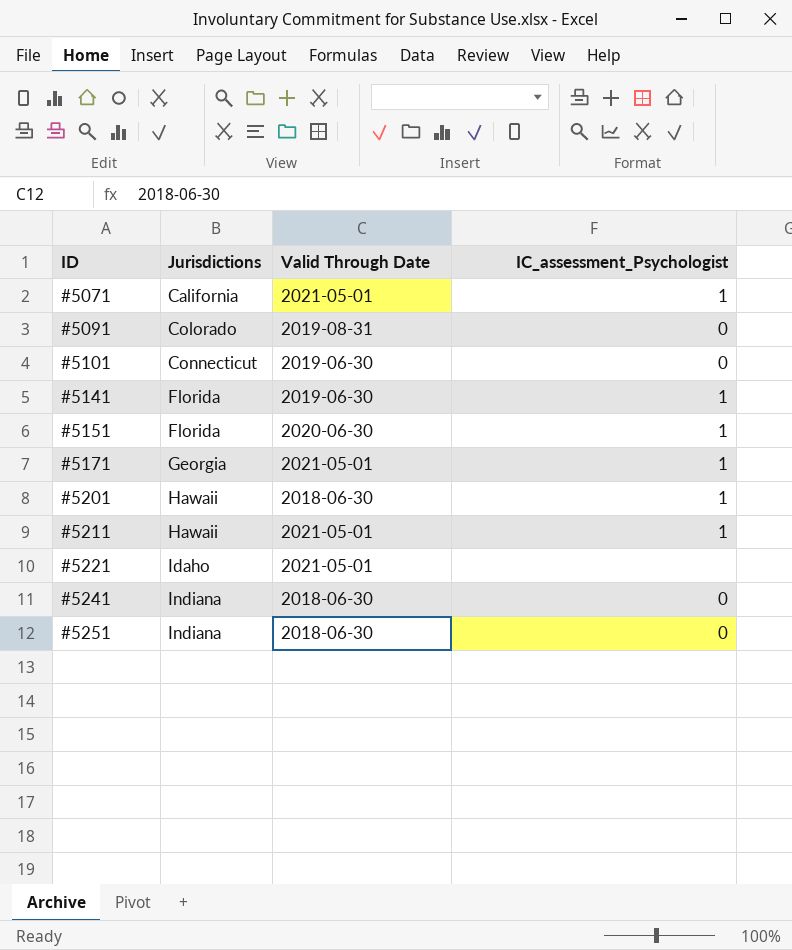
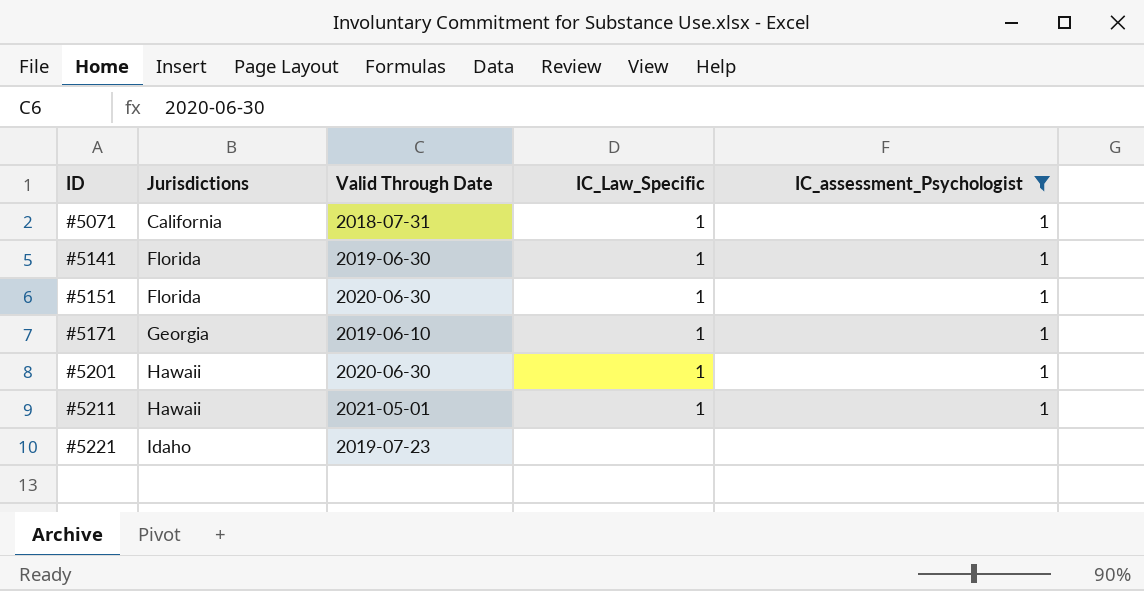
filter: none -> IC_assessment_Psychologist != 0
column IC_Law_Specific | position: none -> 4
#5071 | Valid Through Date: 2021-05-01 -> 2018-07-31
#5171 | Valid Through Date: 2021-05-01 -> 2019-06-10
#5201 | Valid Through Date: 2018-06-30 -> 2020-06-30
#5221 | Valid Through Date: 2021-05-01 -> 2019-07-23

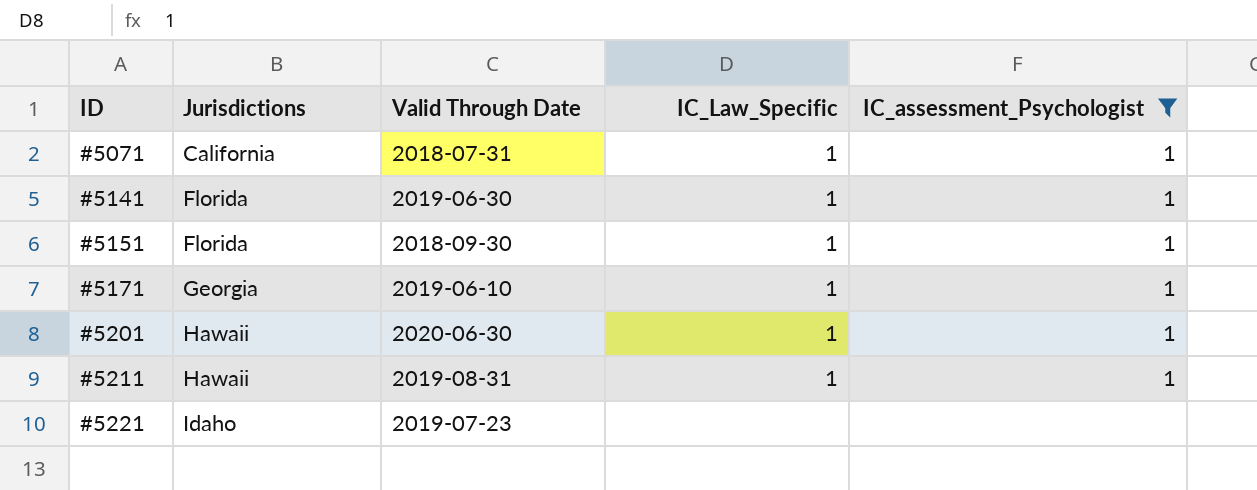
#5151 | Valid Through Date: 2020-06-30 -> 2018-09-30
#5211 | Valid Through Date: 2021-05-01 -> 2019-08-31

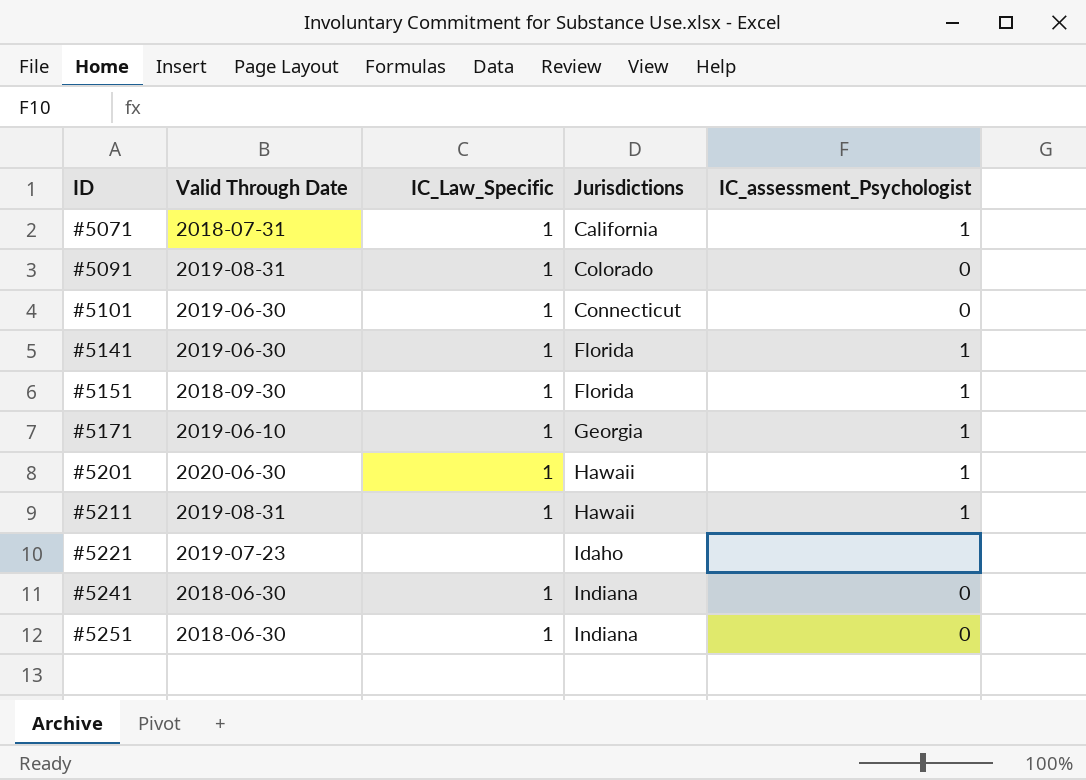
filter: IC_assessment_Psychologist != 0 -> none
column Jurisdictions | position: 2 -> 4

